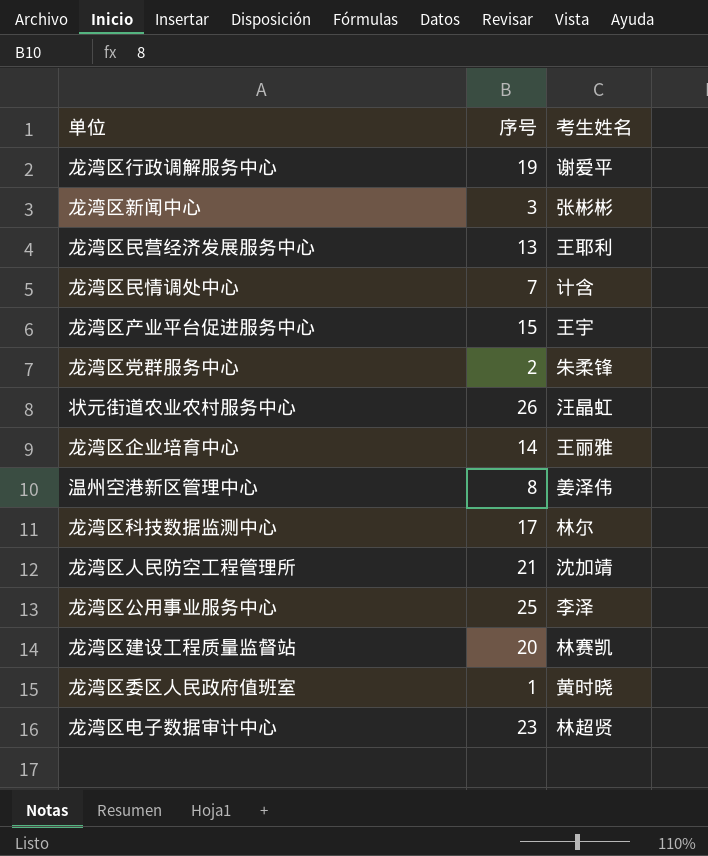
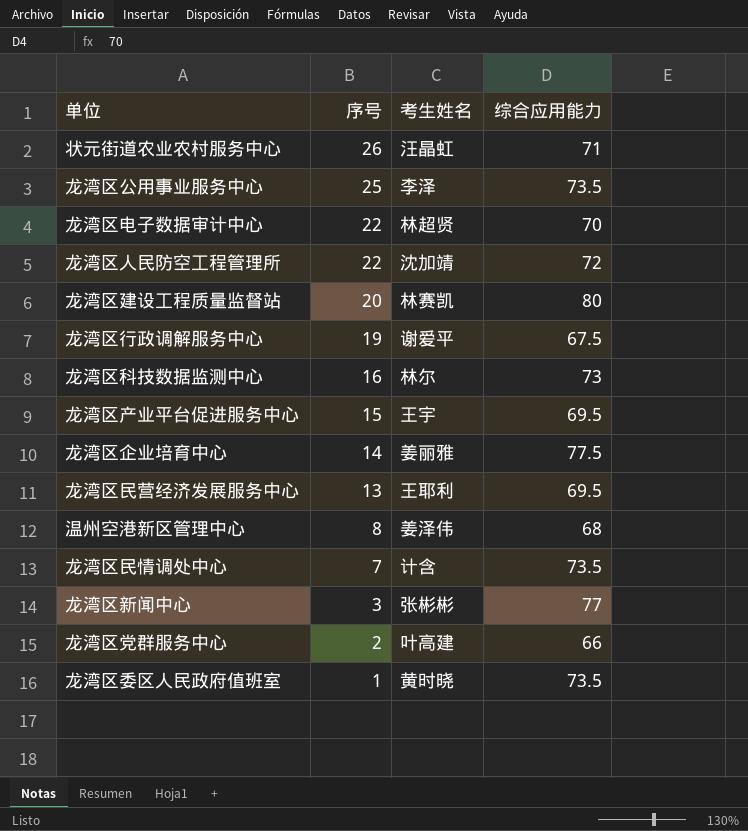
row order: none -> 序号 descending
column 综合应用能力 | position: none -> 4
龙湾区电子数据审计中心 | 序号: 23 -> 22
龙湾区人民防空工程管理所 | 序号: 21 -> 22
龙湾区科技数据监测中心 | 序号: 17 -> 16
龙湾区企业培育中心 | 考生姓名: 王丽雅 -> 姜丽雅
龙湾区党群服务中心 | 考生姓名: 朱柔锋 -> 叶高建

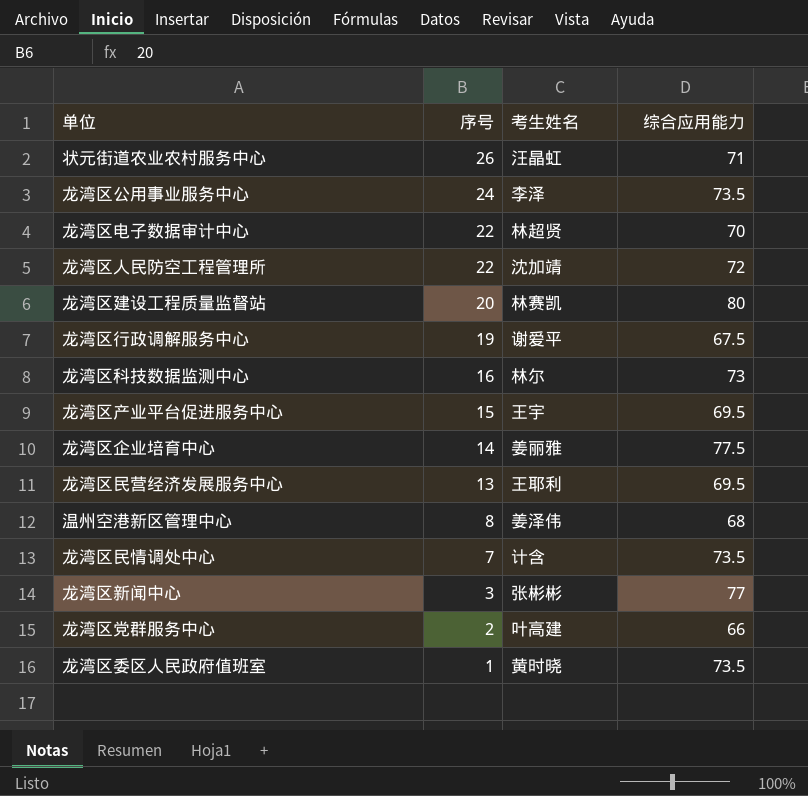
龙湾区公用事业服务中心 | 序号: 25 -> 24

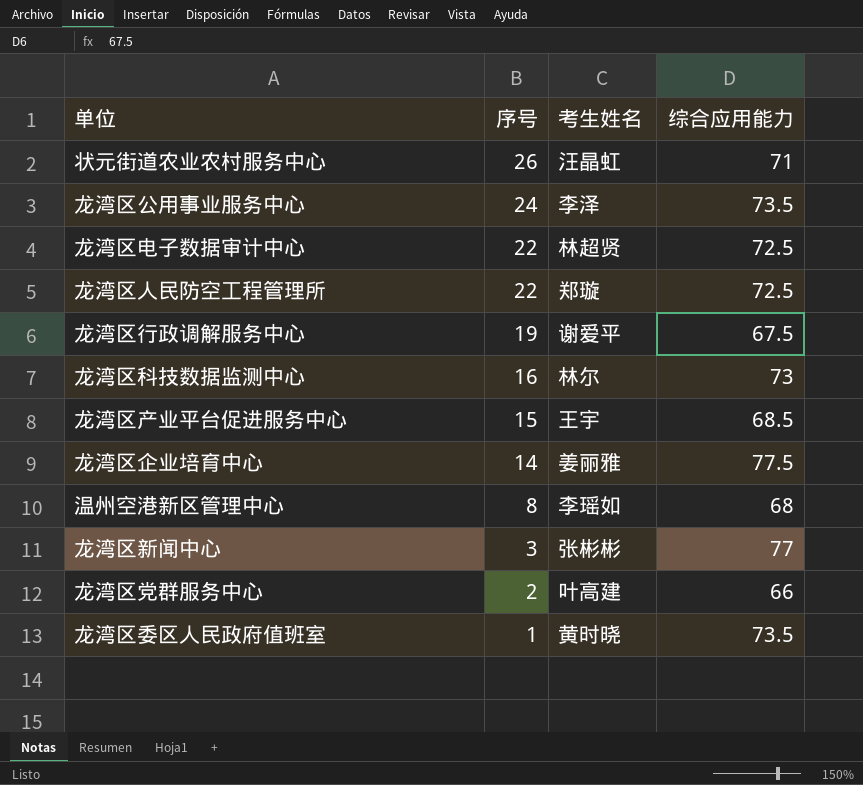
row 龙湾区建设工程质量监督站: 20 | 林赛凯 | 80 -> none
row 龙湾区民营经济发展服务中心: 13 | 王耶利 | 69.5 -> none
row 龙湾区民情调处中心: 7 | 计含 | 73.5 -> none
龙湾区电子数据审计中心 | 综合应用能力: 70 -> 72.5
龙湾区人民防空工程管理所 | 考生姓名: 沈加靖 -> 郑璇
龙湾区人民防空工程管理所 | 综合应用能力: 72 -> 72.5
龙湾区产业平台促进服务中心 | 综合应用能力: 69.5 -> 68.5
温州空港新区管理中心 | 考生姓名: 姜泽伟 -> 李瑶如

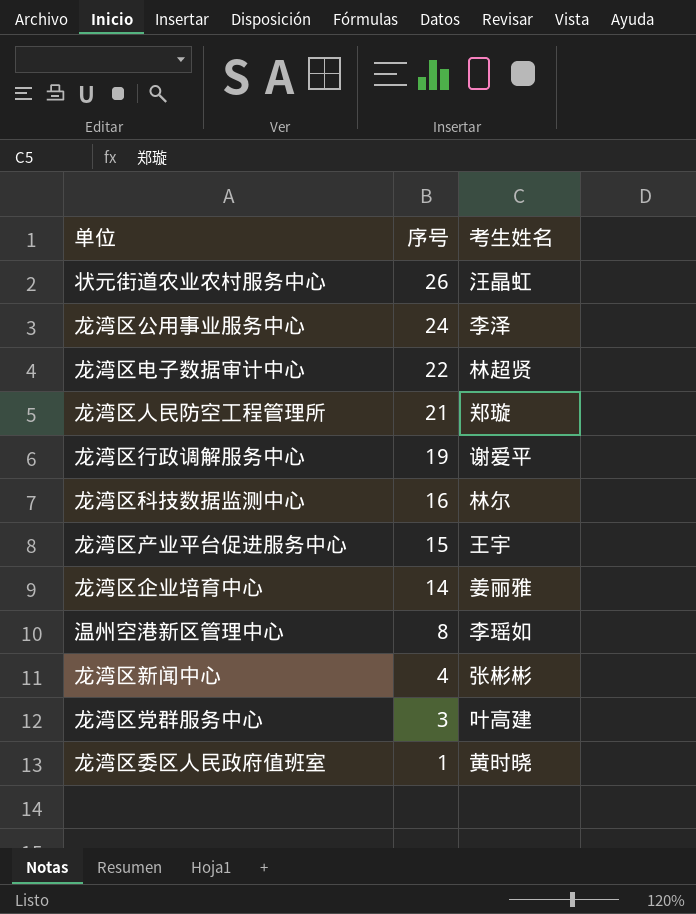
column 综合应用能力 | position: 4 -> none
龙湾区人民防空工程管理所 | 序号: 22 -> 21
龙湾区新闻中心 | 序号: 3 -> 4
龙湾区党群服务中心 | 序号: 2 -> 3

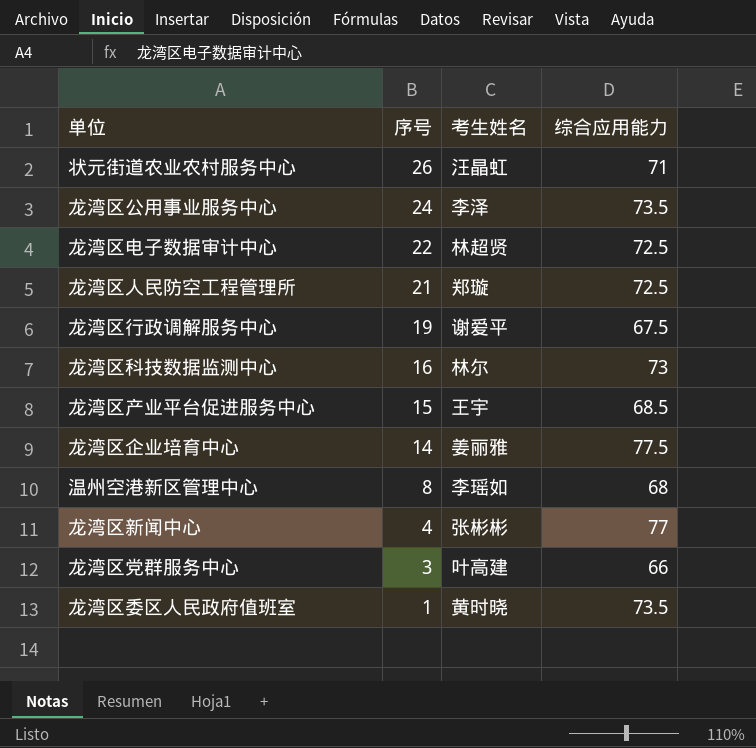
column 综合应用能力 | position: none -> 4

